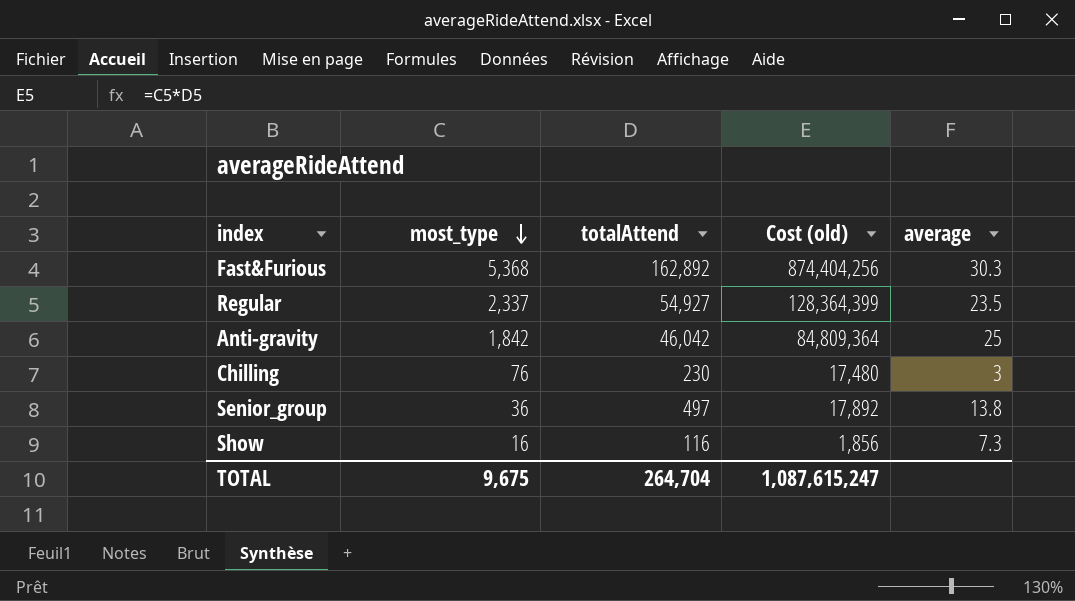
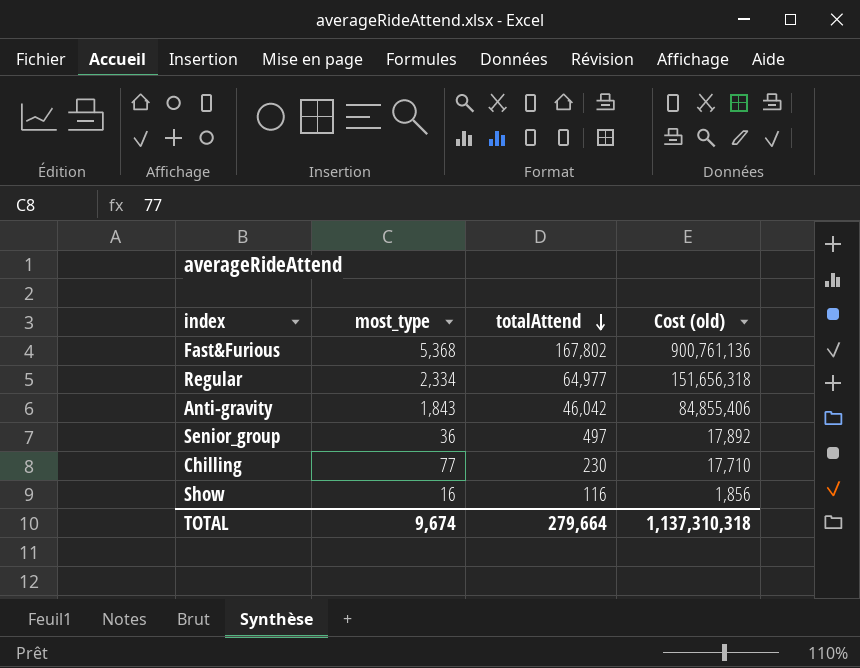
row order: most_type descending -> totalAttend descending
column average | formula: [totalAttend] / [most_type] -> none
Fast&Furious | totalAttend: 162,892 -> 167,802
Fast&Furious | Cost (old): 874,404,256 -> 900,761,136
Regular | most_type: 2,337 -> 2,334
Regular | totalAttend: 54,927 -> 64,977
Regular | Cost (old): 128,364,399 -> 151,656,318
Anti-gravity | most_type: 1,842 -> 1,843
Anti-gravity | Cost (old): 84,809,364 -> 84,855,406
Chilling | most_type: 76 -> 77
Chilling | Cost (old): 17,480 -> 17,710
TOTAL | most_type: 9,675 -> 9,674
TOTAL | totalAttend: 264,704 -> 279,664
TOTAL | Cost (old): 1,087,615,247 -> 1,137,310,318

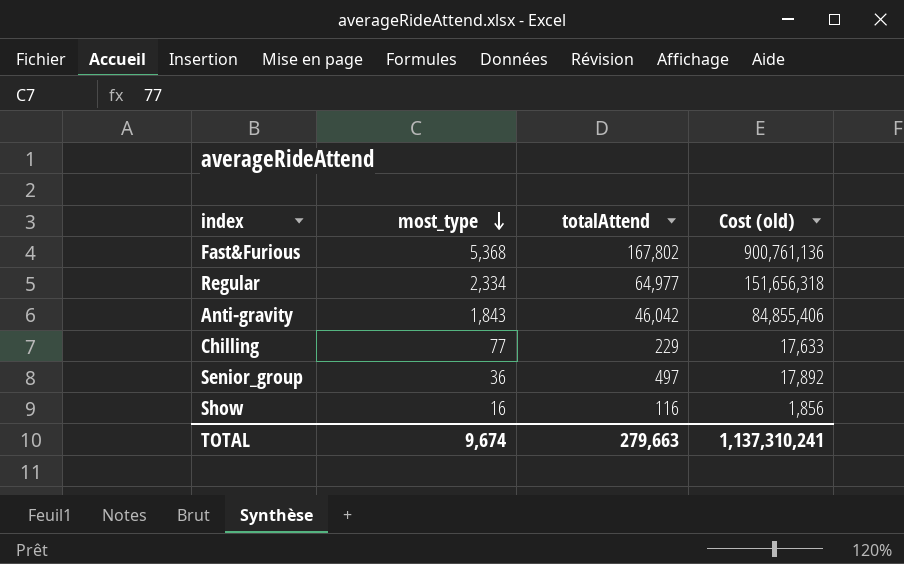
row order: totalAttend descending -> most_type descending
Chilling | totalAttend: 230 -> 229
Chilling | Cost (old): 17,710 -> 17,633
TOTAL | totalAttend: 279,664 -> 279,663
TOTAL | Cost (old): 1,137,310,318 -> 1,137,310,241

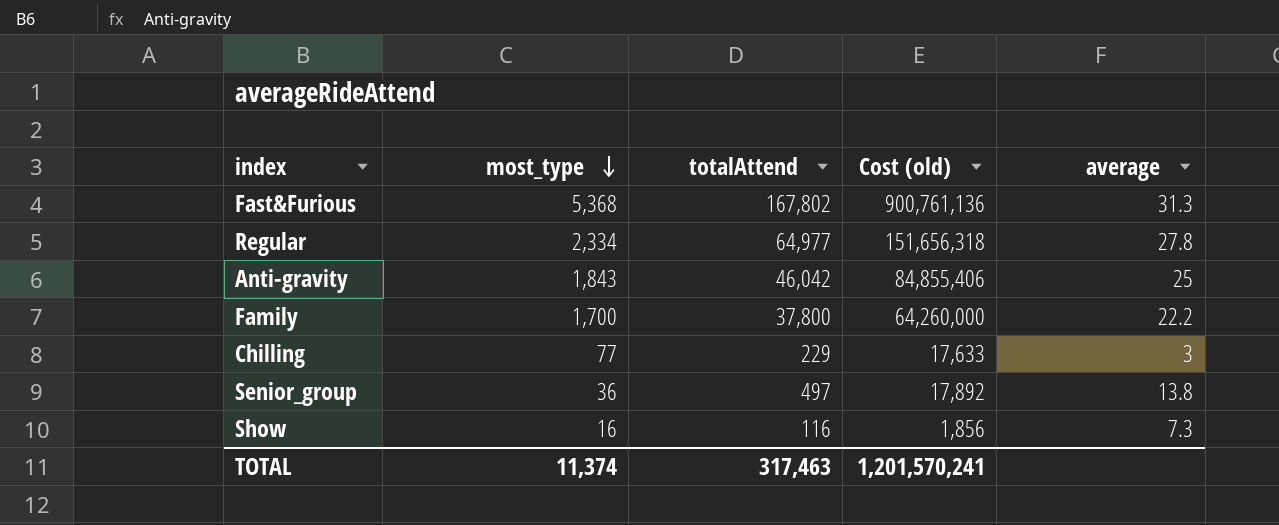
column average | formula: none -> [totalAttend] / [most_type]
row Family: none -> 1,700 | 37,800 | 64,260,000 | 22.2
TOTAL | most_type: 9,674 -> 11,374
TOTAL | totalAttend: 279,663 -> 317,463
TOTAL | Cost (old): 1,137,310,241 -> 1,201,570,241

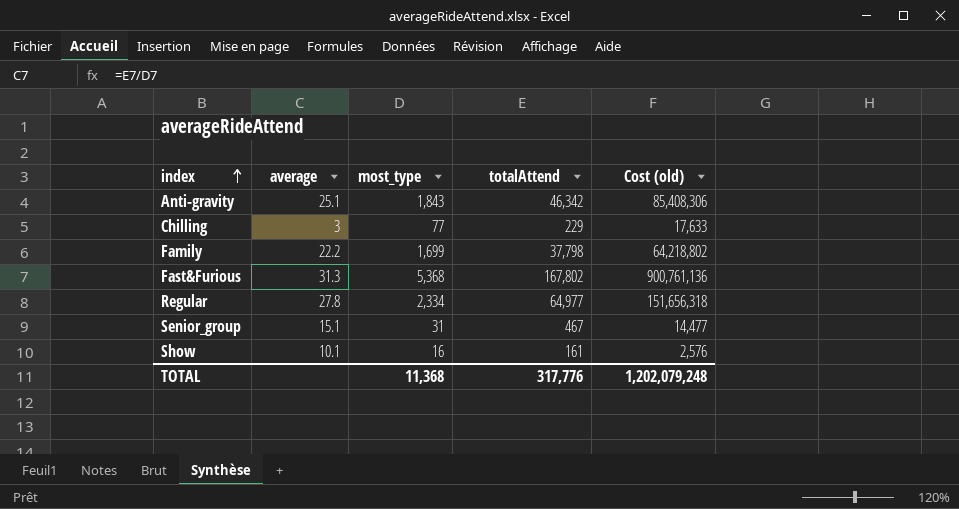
row order: most_type descending -> index ascending
column average | position: 5 -> 2
Anti-gravity | average: 25 -> 25.1
Anti-gravity | totalAttend: 46,042 -> 46,342
Anti-gravity | Cost (old): 84,855,406 -> 85,408,306
Family | most_type: 1,700 -> 1,699
Family | totalAttend: 37,800 -> 37,798
Family | Cost (old): 64,260,000 -> 64,218,802
Senior_group | average: 13.8 -> 15.1
Senior_group | most_type: 36 -> 31
Senior_group | totalAttend: 497 -> 467
Senior_group | Cost (old): 17,892 -> 14,477
Show | average: 7.3 -> 10.1
Show | totalAttend: 116 -> 161
Show | Cost (old): 1,856 -> 2,576
TOTAL | most_type: 11,374 -> 11,368
TOTAL | totalAttend: 317,463 -> 317,776
TOTAL | Cost (old): 1,201,570,241 -> 1,202,079,248

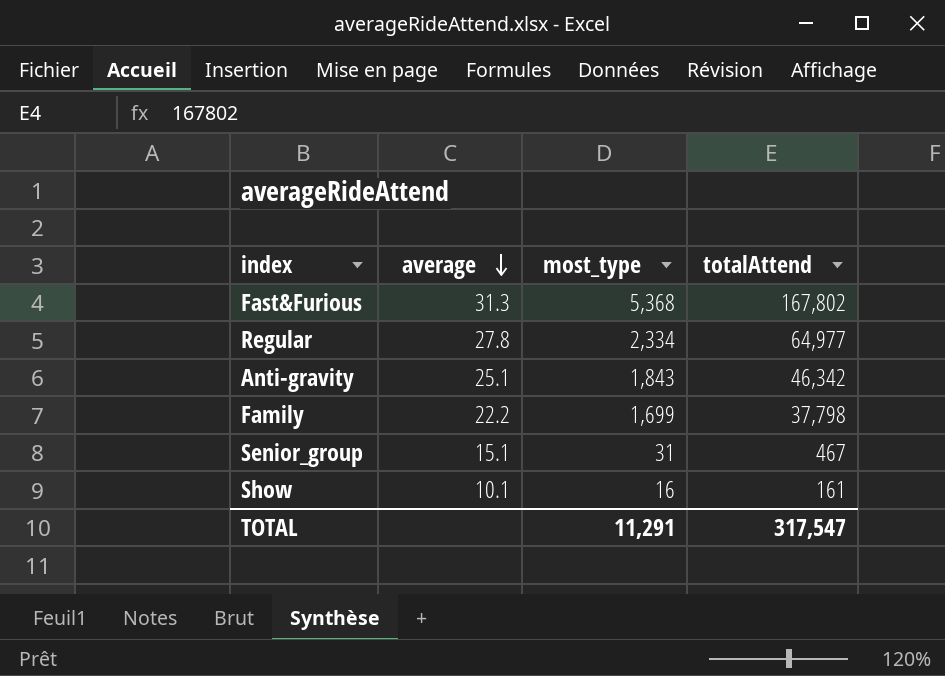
row order: index ascending -> average descending
column Cost (old) | formula: [most_type] * [totalAttend] -> none
row Chilling: 3 | 77 | 229 | 17,633 -> none
TOTAL | most_type: 11,368 -> 11,291
TOTAL | totalAttend: 317,776 -> 317,547

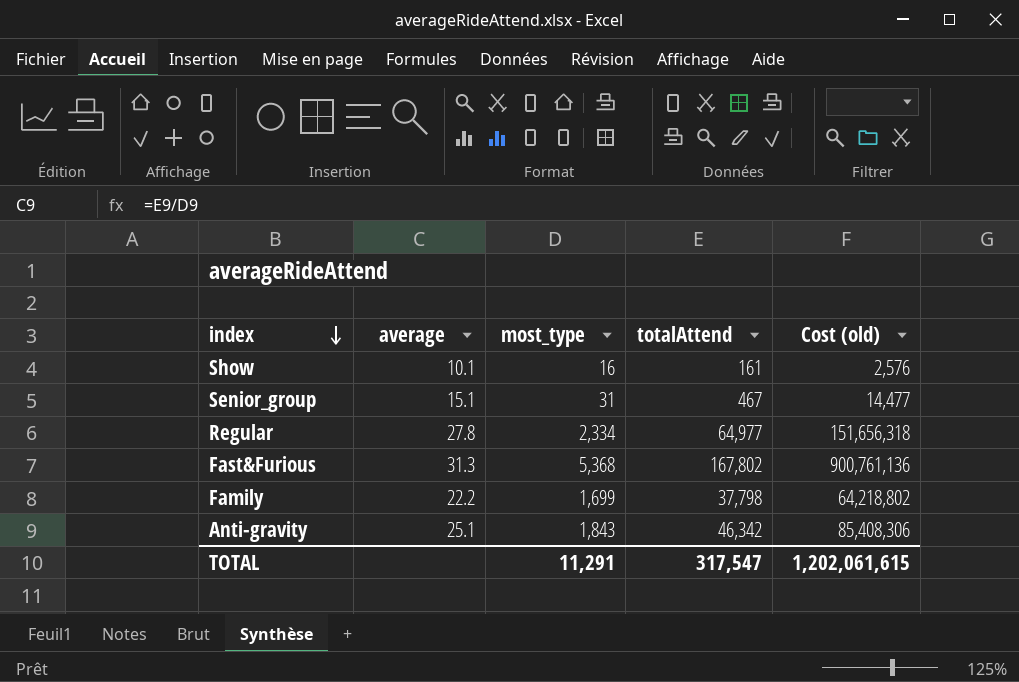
row order: average descending -> index descending
column Cost (old) | formula: none -> [most_type] * [totalAttend]

